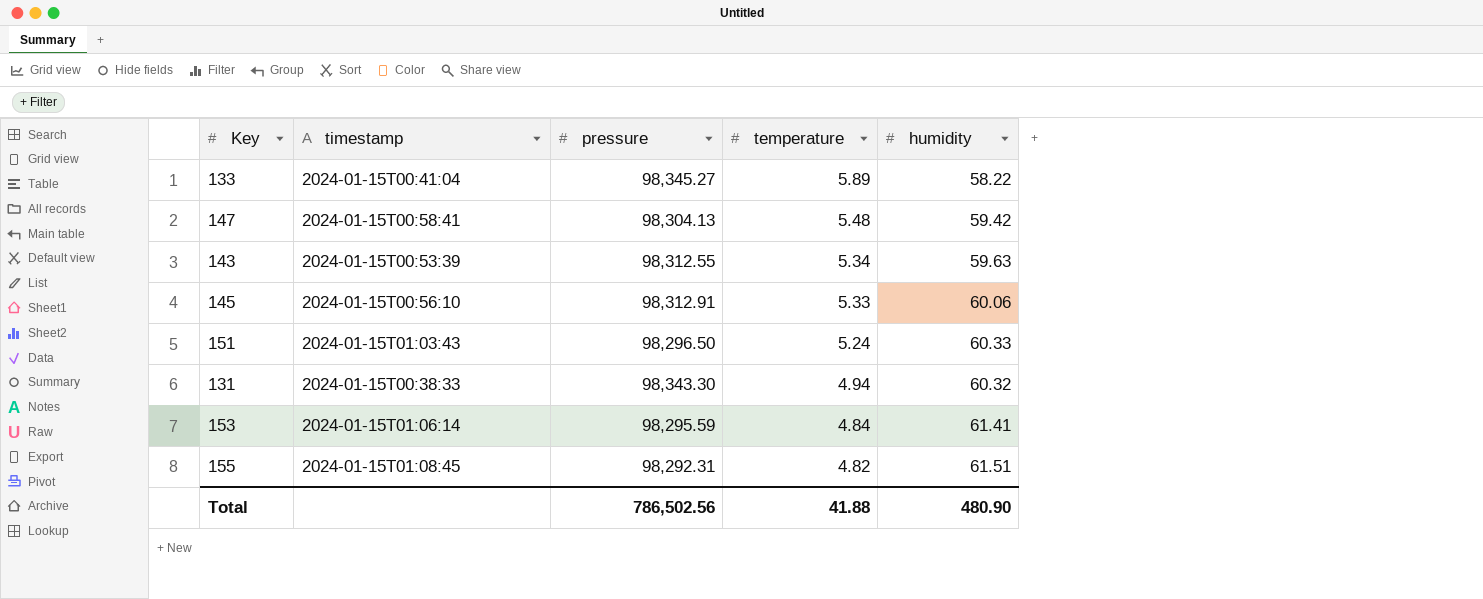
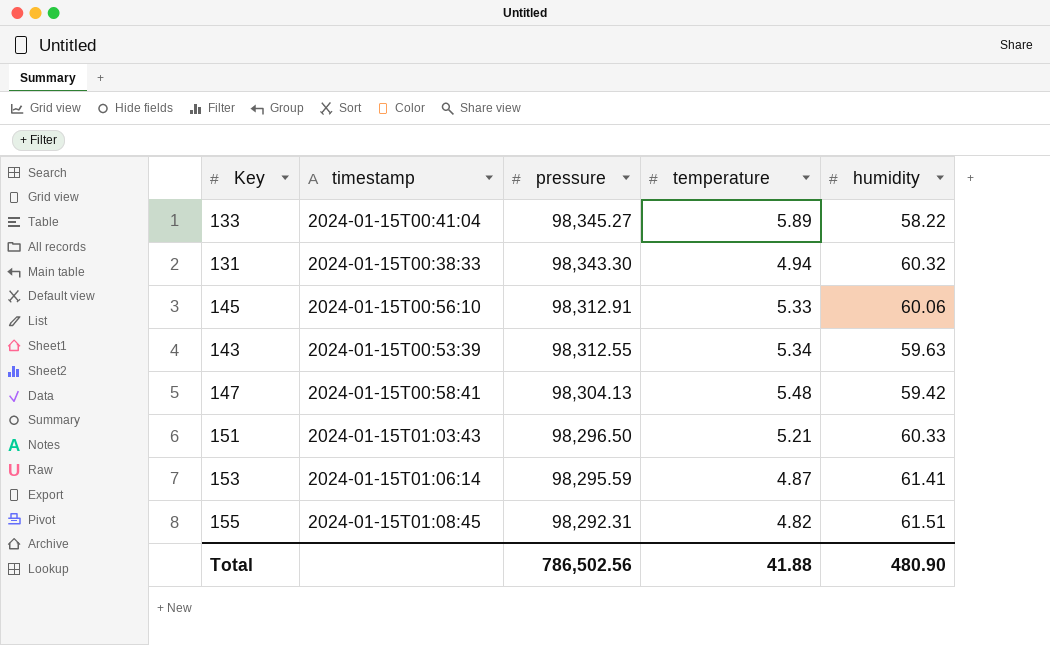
row order: temperature descending -> pressure descending
151 | temperature: 5.24 -> 5.21
153 | temperature: 4.84 -> 4.87

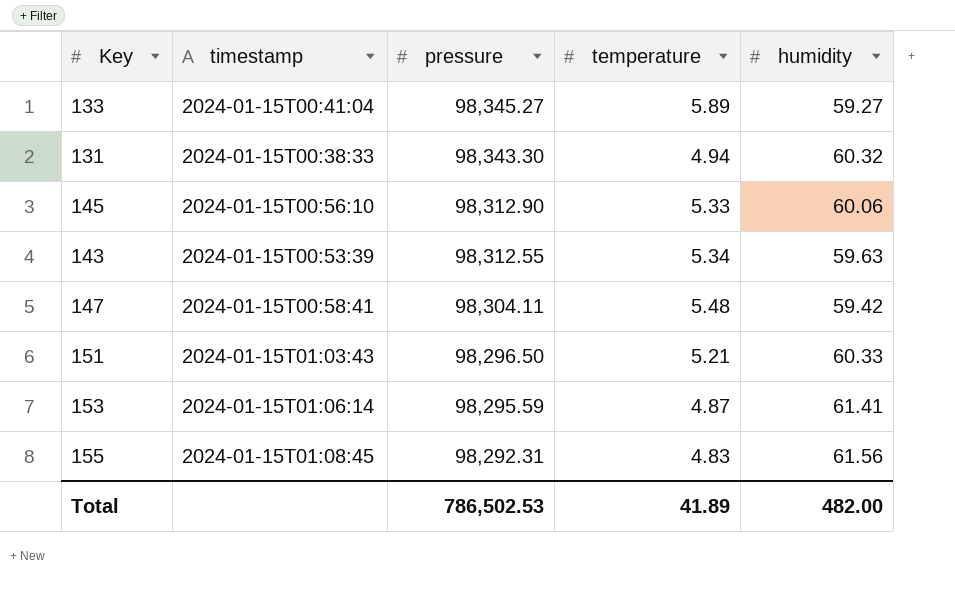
133 | humidity: 58.22 -> 59.27
145 | pressure: 98,312.91 -> 98,312.90
147 | pressure: 98,304.13 -> 98,304.11
155 | temperature: 4.82 -> 4.83
155 | humidity: 61.51 -> 61.56
Total | pressure: 786,502.56 -> 786,502.53
Total | temperature: 41.88 -> 41.89
Total | humidity: 480.90 -> 482.00

